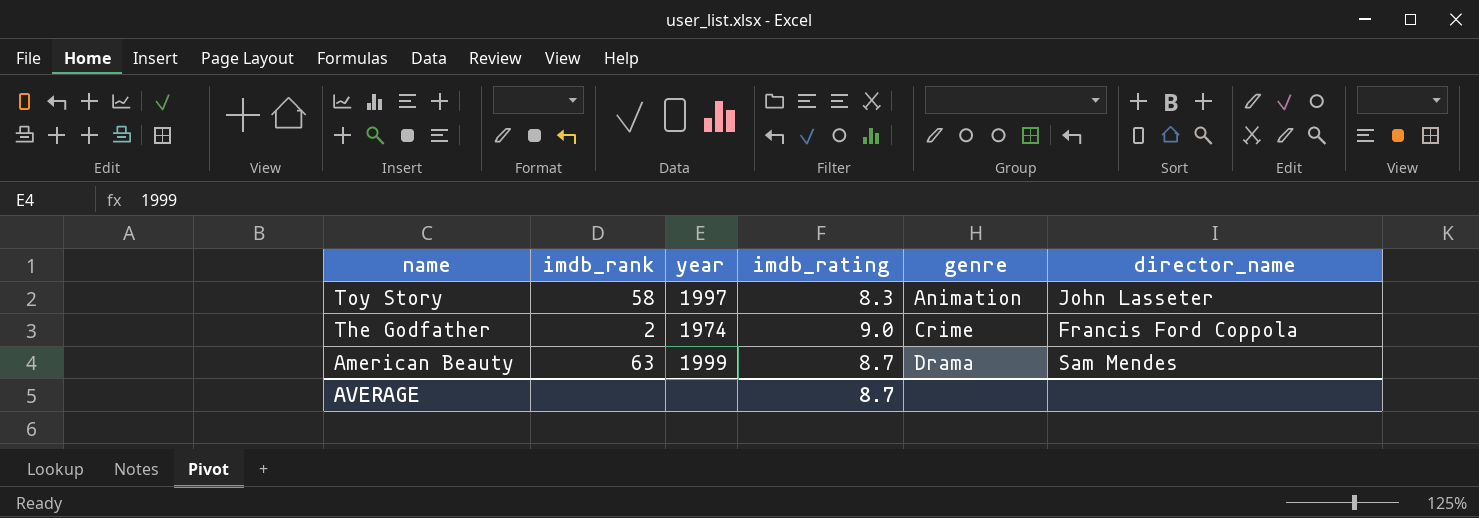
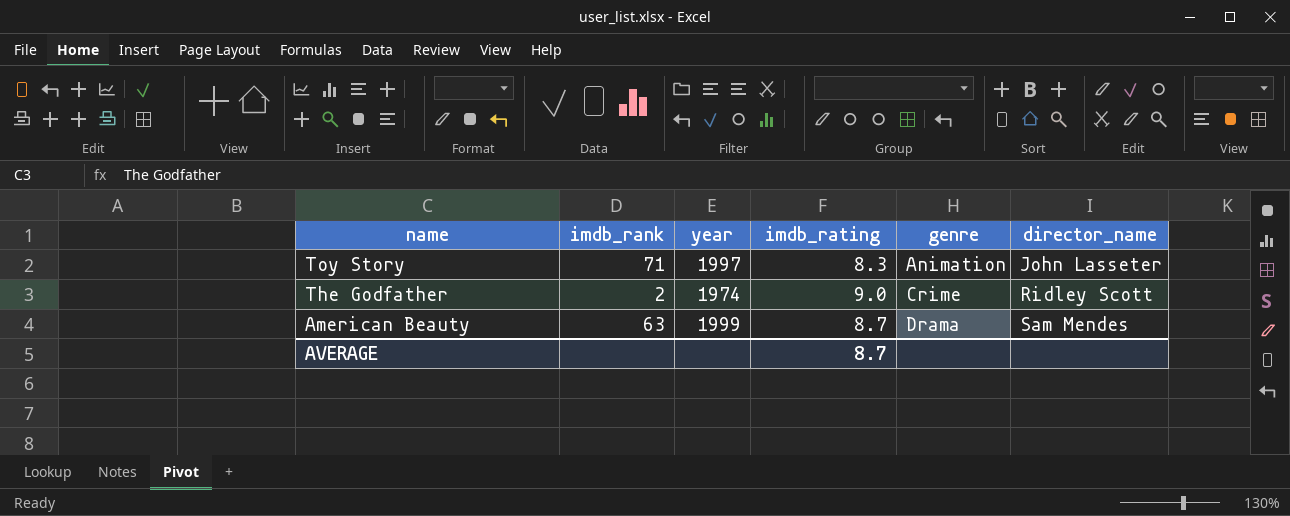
Toy Story | imdb_rank: 58 -> 71
The Godfather | director_name: Francis Ford Coppola -> Ridley Scott

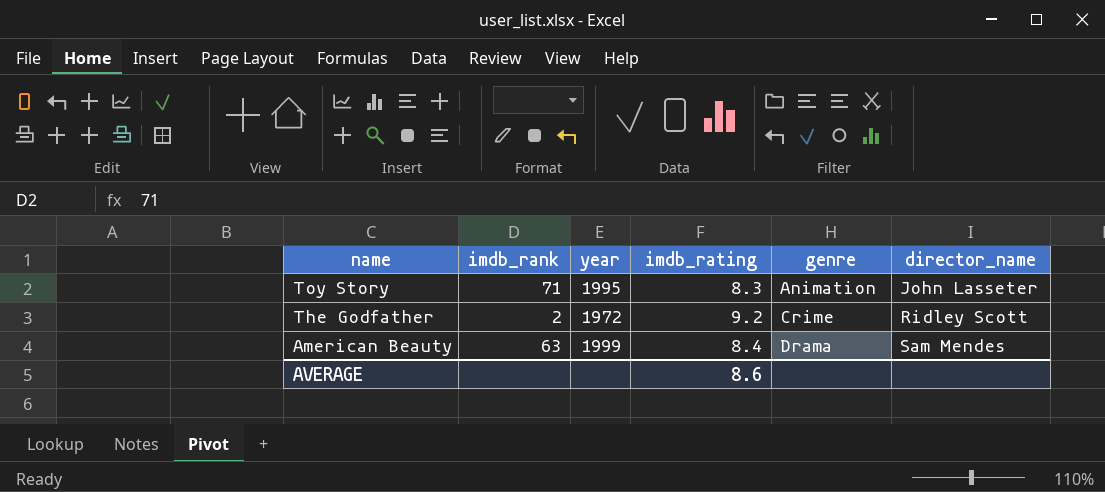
Toy Story | year: 1997 -> 1995
The Godfather | year: 1974 -> 1972
The Godfather | imdb_rating: 9.0 -> 9.2
American Beauty | imdb_rating: 8.7 -> 8.4
AVERAGE | imdb_rating: 8.7 -> 8.6

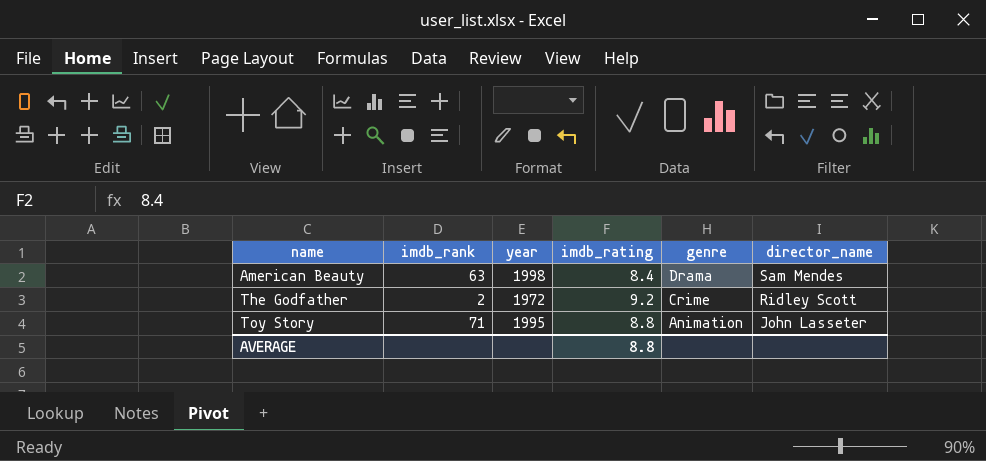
row order: name descending -> name ascending
American Beauty | year: 1999 -> 1998
Toy Story | imdb_rating: 8.3 -> 8.8
AVERAGE | imdb_rating: 8.6 -> 8.8

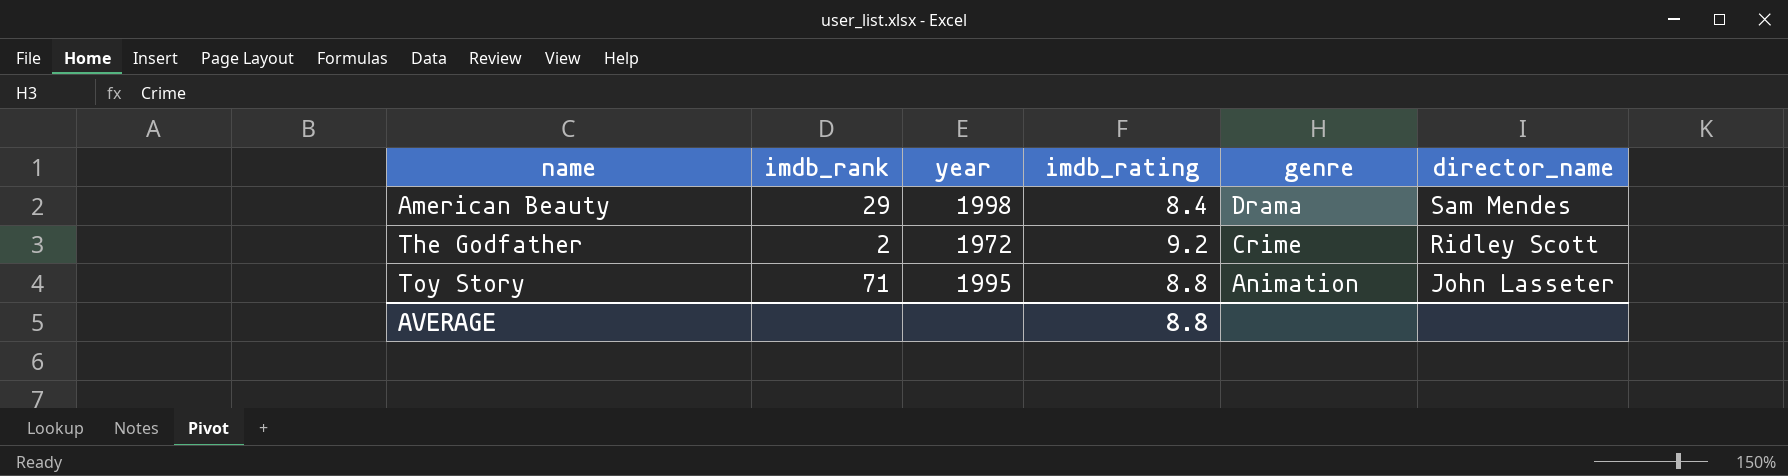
American Beauty | imdb_rank: 63 -> 29

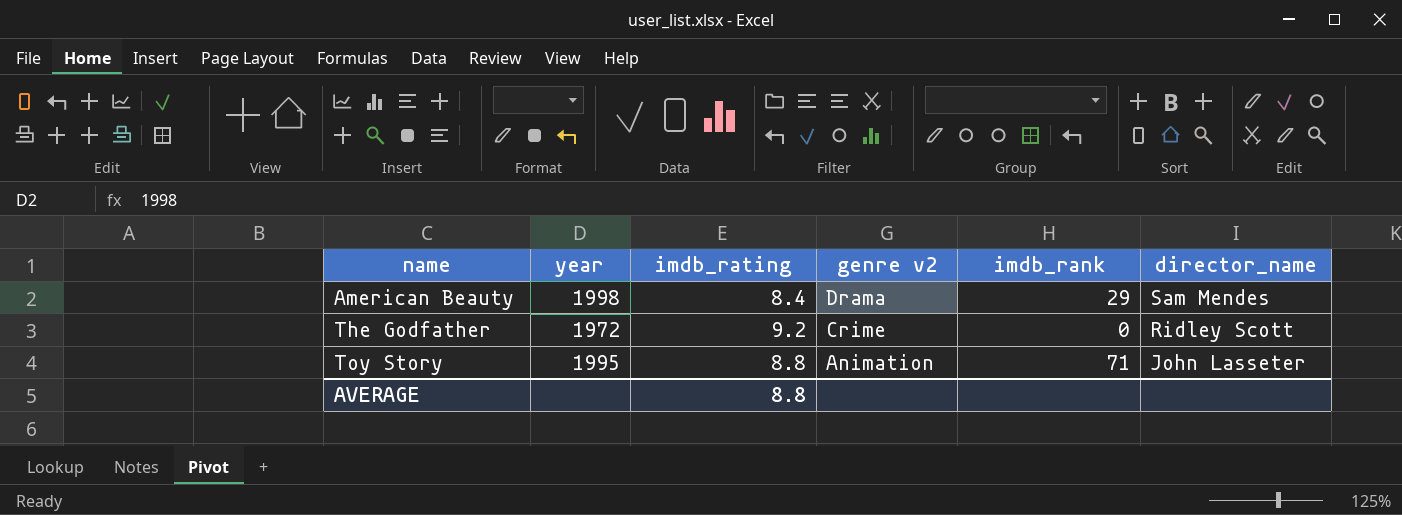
column name: genre -> genre v2
column imdb_rank | position: 2 -> 5
The Godfather | imdb_rank: 2 -> 0

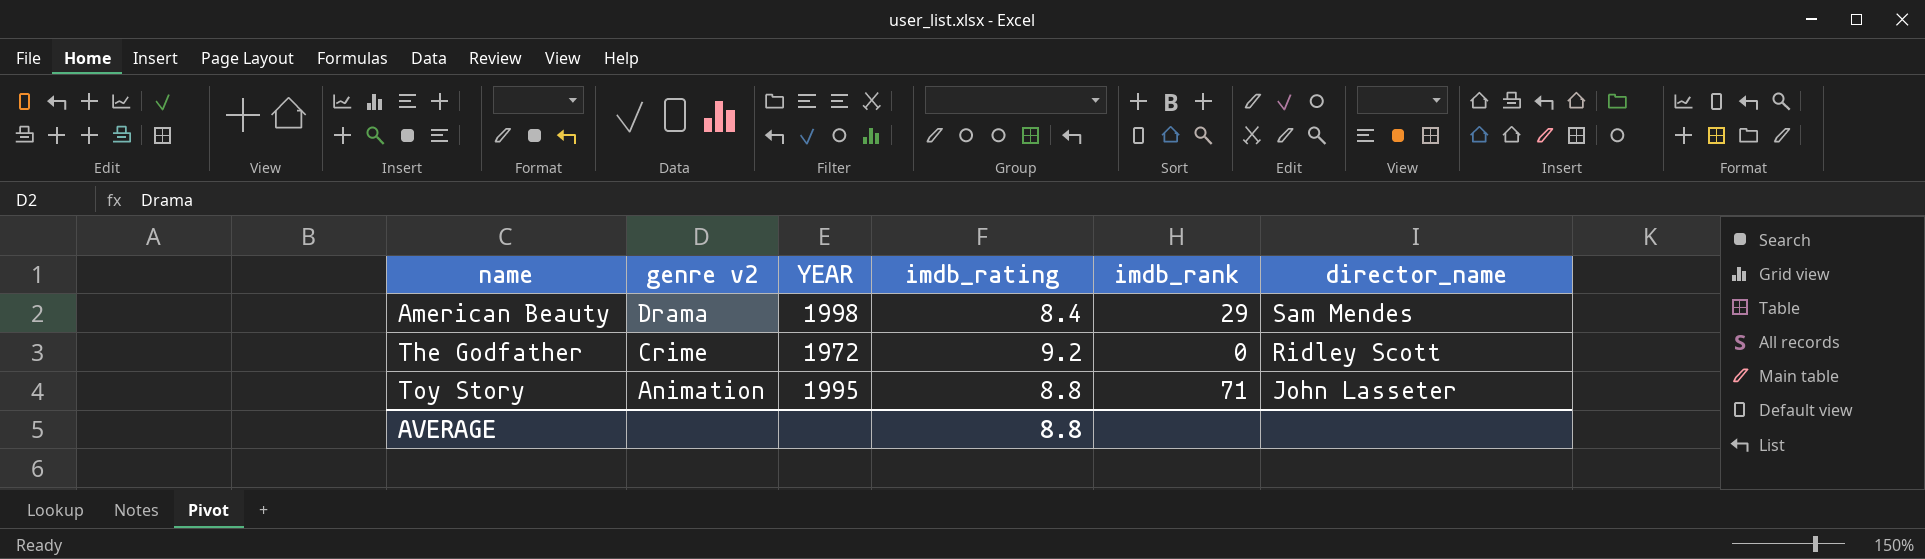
column genre v2 | position: 4 -> 2
column name: year -> YEAR

